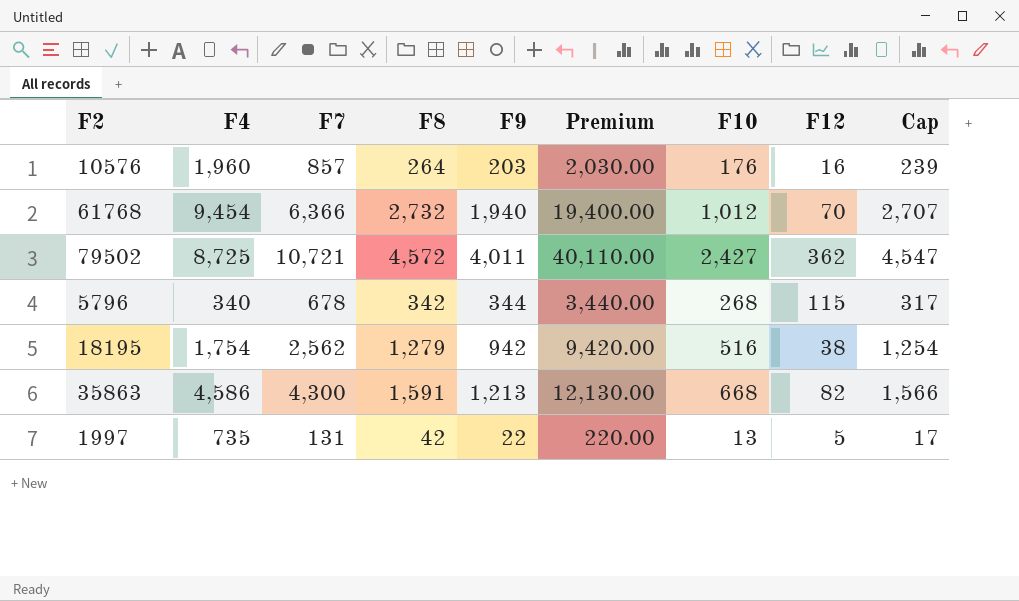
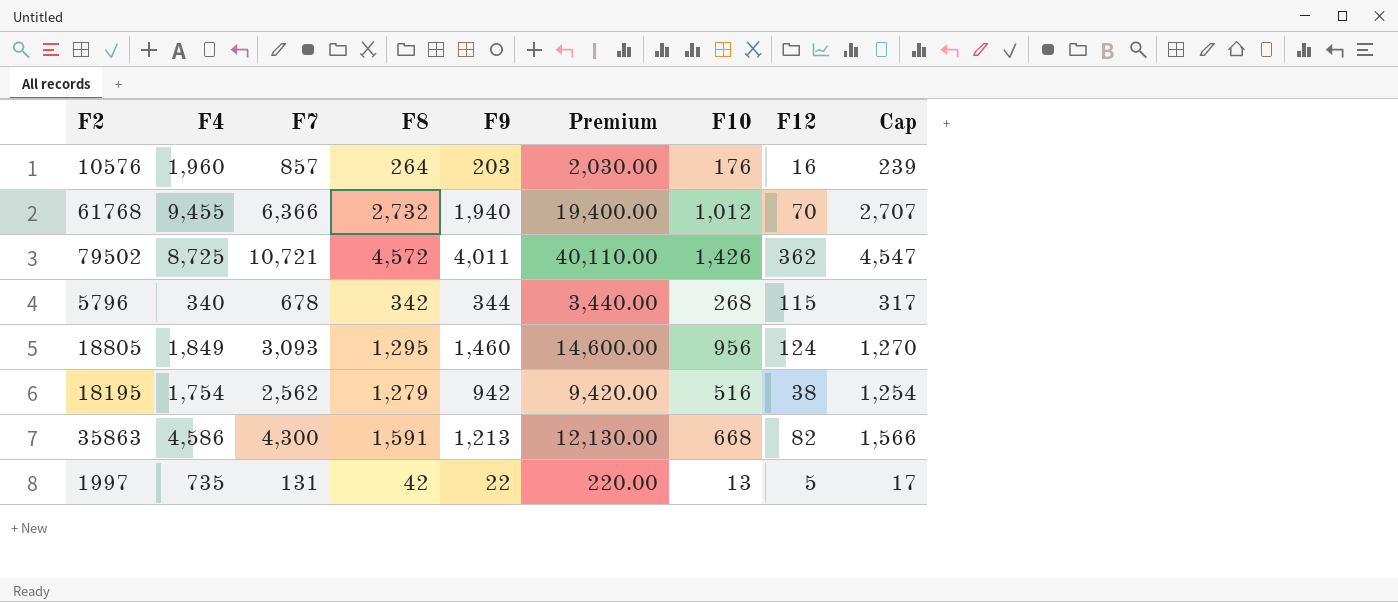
61768 | F4: 9,454 -> 9,455
79502 | F10: 2,427 -> 1,426
row 18805: none -> 1,849 | 3,093 | 1,295 | 1,460 | 14,600.00 | 956 | 124 | 1,270

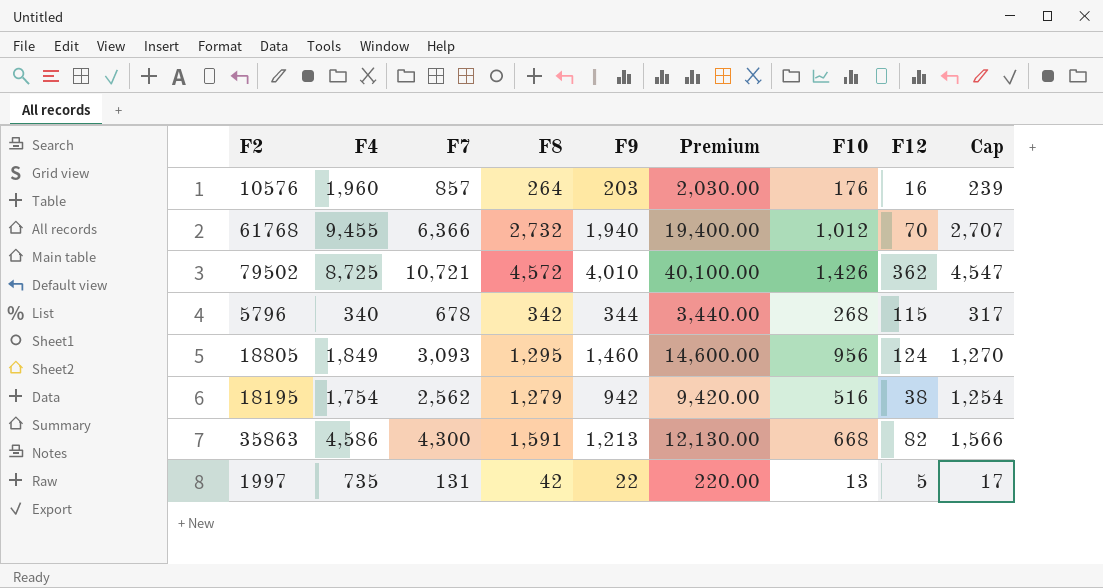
79502 | F9: 4,011 -> 4,010
79502 | Premium: 40,110.00 -> 40,100.00

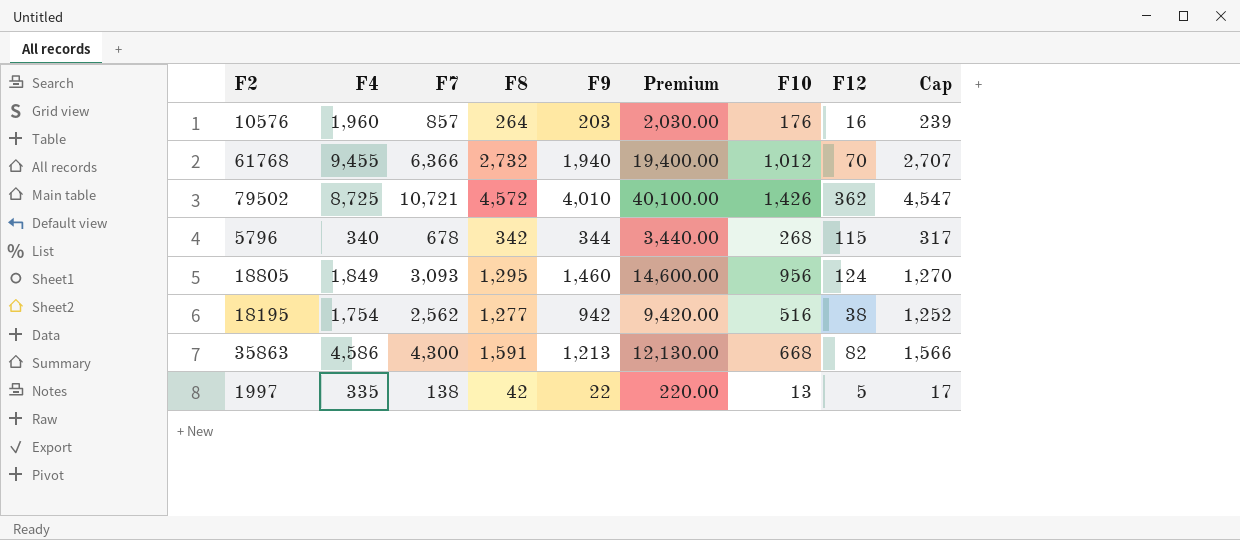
18195 | F8: 1,279 -> 1,277
18195 | Cap: 1,254 -> 1,252
1997 | F4: 735 -> 335
1997 | F7: 131 -> 138

